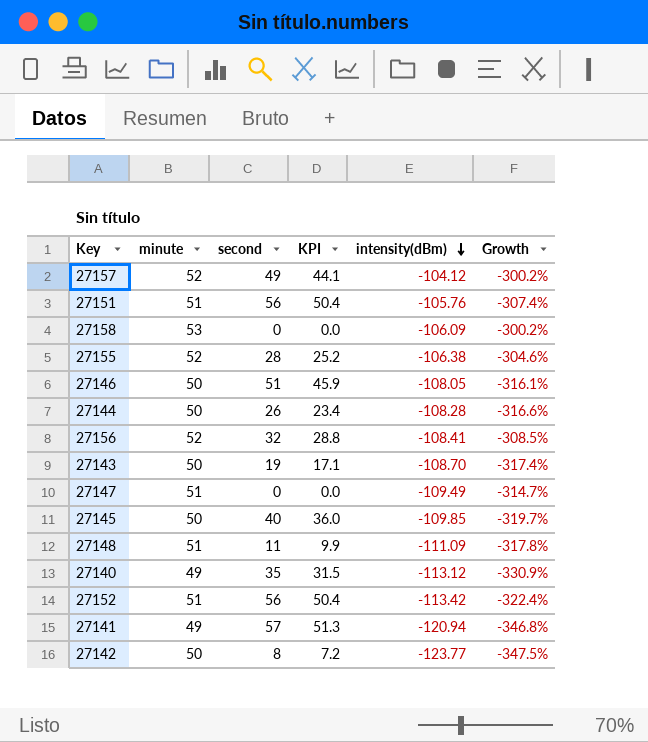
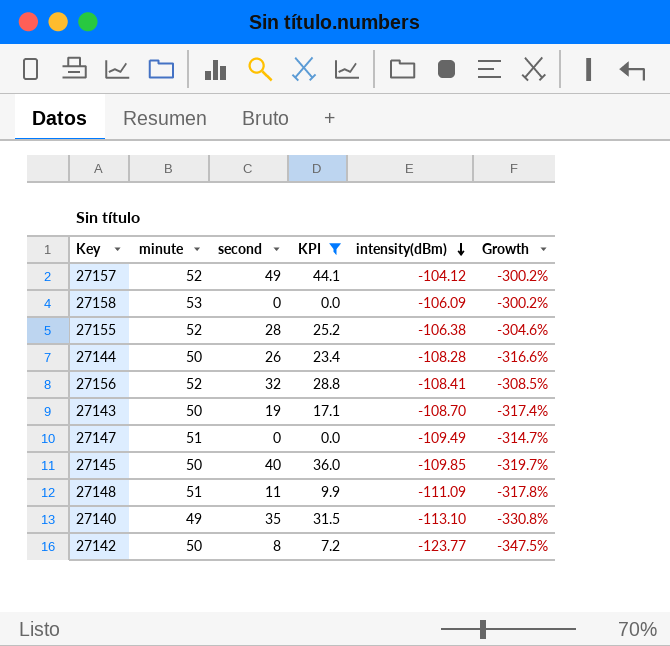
filter: none -> KPI <= 44.1
27140 | intensity(dBm): -113.12 -> -113.10
27140 | Growth: -330.9% -> -330.8%

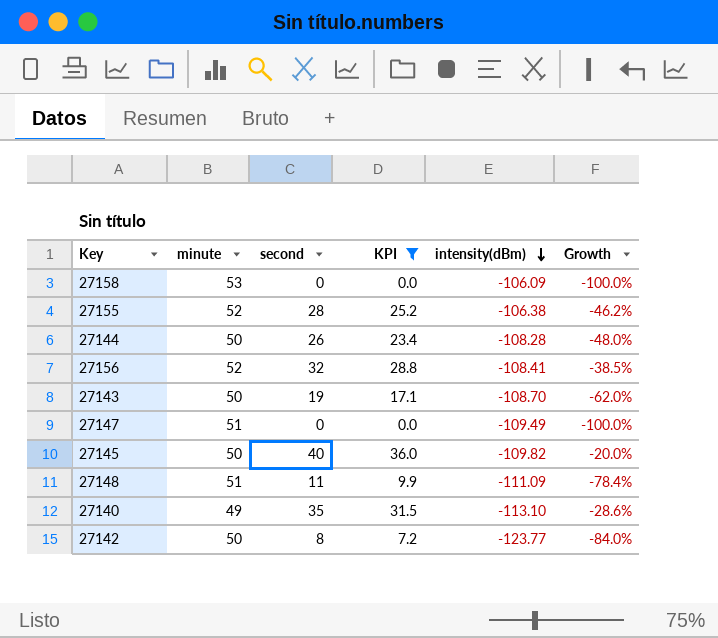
column Growth | formula: ([intensity(dBm)] - [minute]) / [minute] -> ([second] - [minute]) / [minute]
row 27157: 52 | 49 | 44.1 | -104.12 | -300.2% -> none
27145 | intensity(dBm): -109.85 -> -109.82

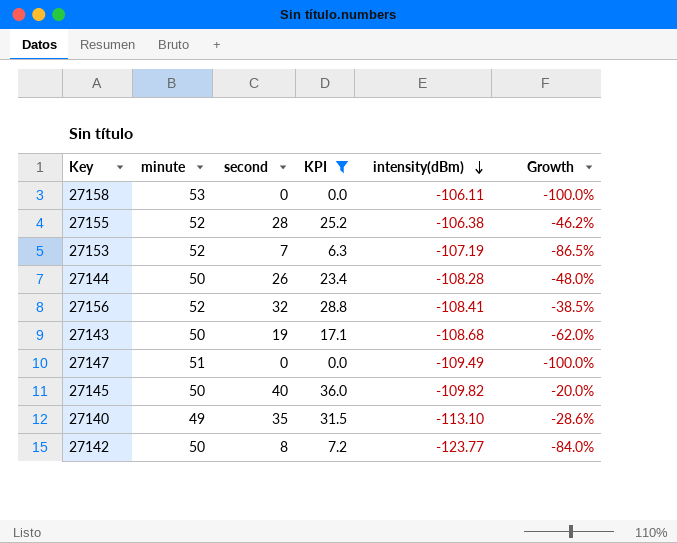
row 27148: 51 | 11 | 9.9 | -111.09 | -78.4% -> none
27158 | intensity(dBm): -106.09 -> -106.11
row 27153: none -> 52 | 7 | 6.3 | -107.19 | -86.5%
27143 | intensity(dBm): -108.70 -> -108.68

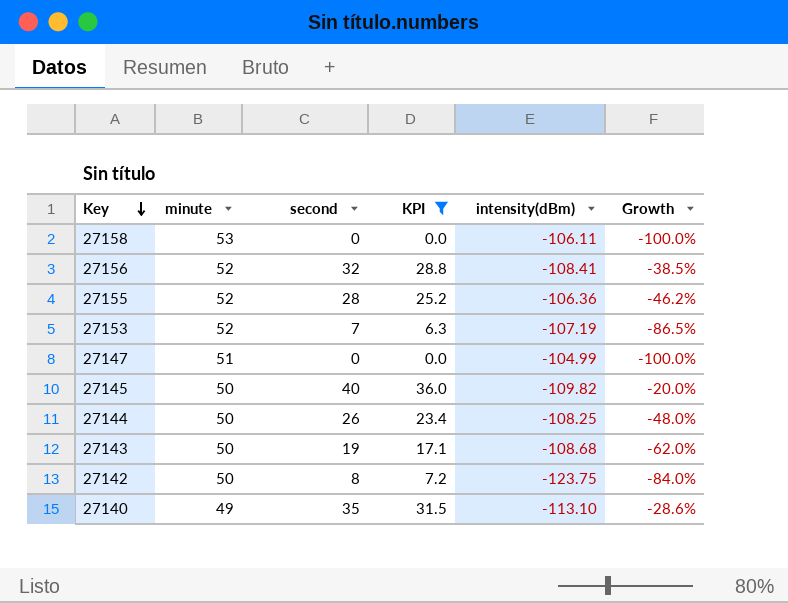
row order: intensity(dBm) descending -> Key descending
27155 | intensity(dBm): -106.38 -> -106.36
27147 | intensity(dBm): -109.49 -> -104.99
27144 | intensity(dBm): -108.28 -> -108.25
27142 | intensity(dBm): -123.77 -> -123.75

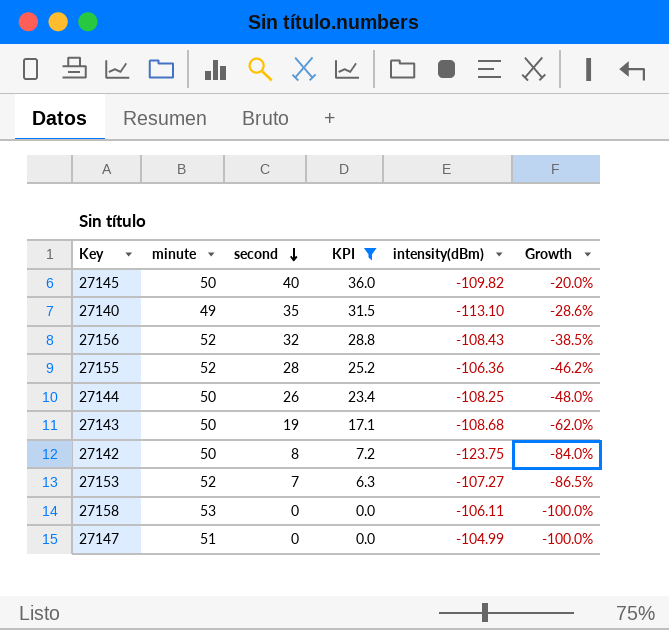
row order: Key descending -> second descending
27156 | intensity(dBm): -108.41 -> -108.43
27153 | intensity(dBm): -107.19 -> -107.27

